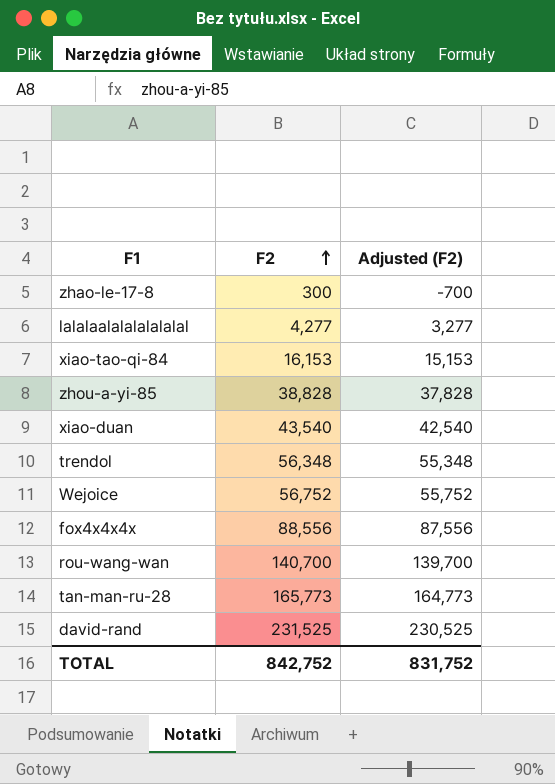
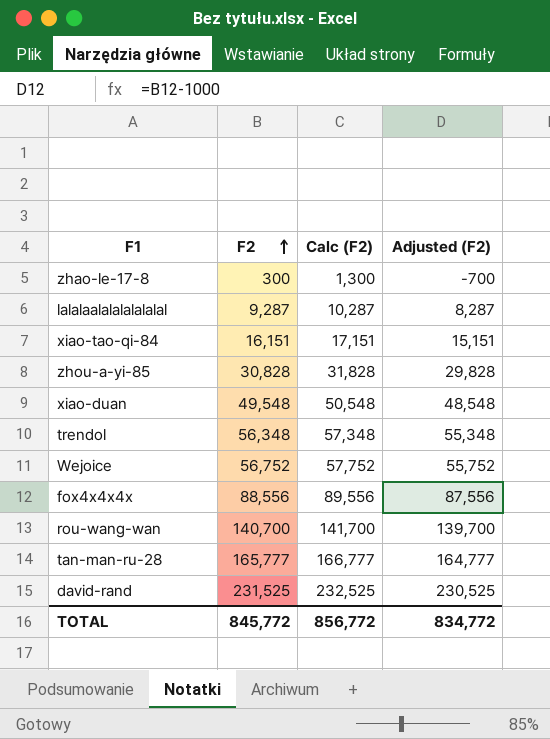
column Calc (F2) | formula: none -> [F2] + 1000
lalalaalalalalalalal | F2: 4,277 -> 9,287
lalalaalalalalalalal | Adjusted (F2): 3,277 -> 8,287
xiao-tao-qi-84 | F2: 16,153 -> 16,151
xiao-tao-qi-84 | Adjusted (F2): 15,153 -> 15,151
zhou-a-yi-85 | F2: 38,828 -> 30,828
zhou-a-yi-85 | Adjusted (F2): 37,828 -> 29,828
xiao-duan | F2: 43,540 -> 49,548
xiao-duan | Adjusted (F2): 42,540 -> 48,548
tan-man-ru-28 | F2: 165,773 -> 165,777
tan-man-ru-28 | Adjusted (F2): 164,773 -> 164,777
TOTAL | F2: 842,752 -> 845,772
TOTAL | Adjusted (F2): 831,752 -> 834,772

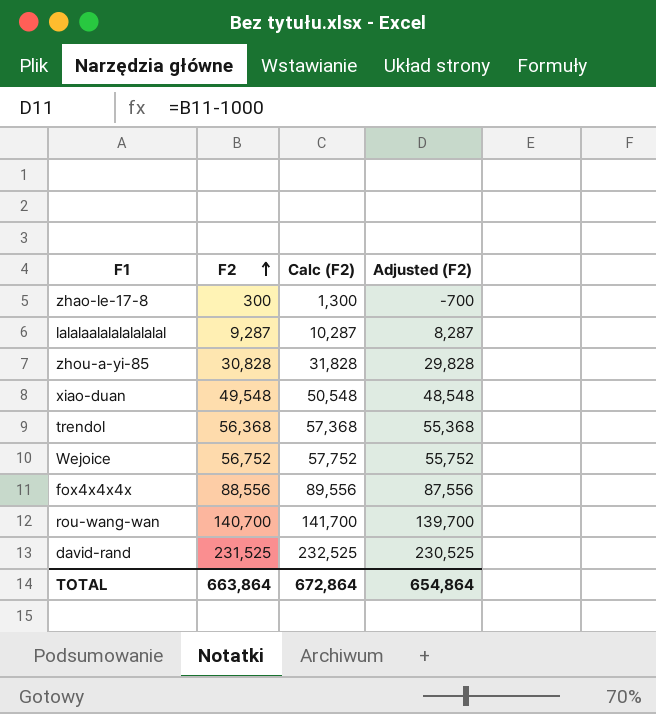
row xiao-tao-qi-84: 16,151 | 17,151 | 15,151 -> none
row tan-man-ru-28: 165,777 | 166,777 | 164,777 -> none
trendol | F2: 56,348 -> 56,368
trendol | Calc (F2): 57,348 -> 57,368
trendol | Adjusted (F2): 55,348 -> 55,368
TOTAL | F2: 845,772 -> 663,864
TOTAL | Calc (F2): 856,772 -> 672,864
TOTAL | Adjusted (F2): 834,772 -> 654,864

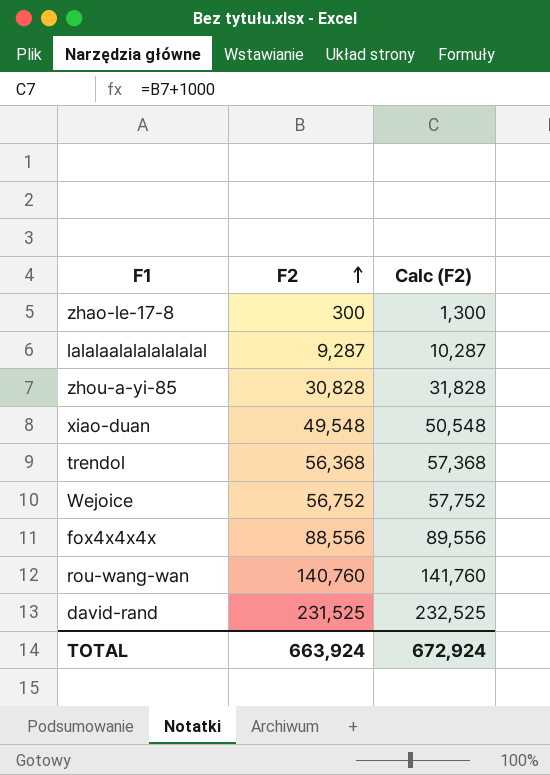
column Adjusted (F2) | formula: [F2] - 1000 -> none
rou-wang-wan | F2: 140,700 -> 140,760
rou-wang-wan | Calc (F2): 141,700 -> 141,760
TOTAL | F2: 663,864 -> 663,924
TOTAL | Calc (F2): 672,864 -> 672,924

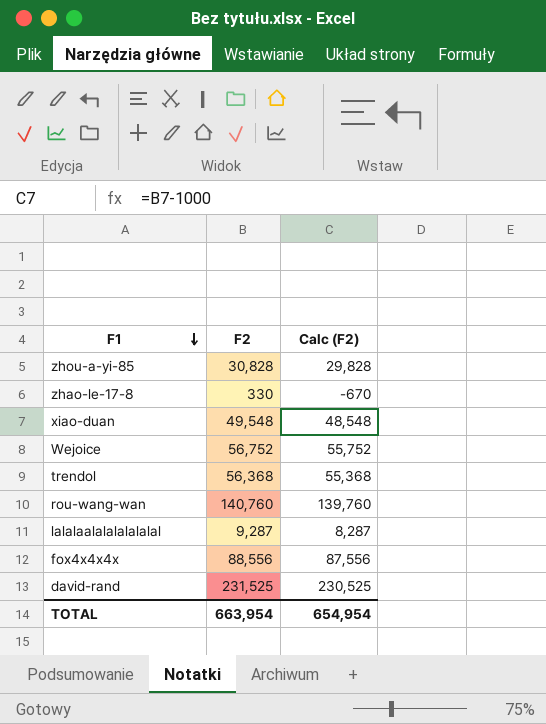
row order: F2 ascending -> F1 descending
column Calc (F2) | formula: [F2] + 1000 -> [F2] - 1000
zhao-le-17-8 | F2: 300 -> 330
TOTAL | F2: 663,924 -> 663,954
TOTAL | Calc (F2): 672,924 -> 654,954

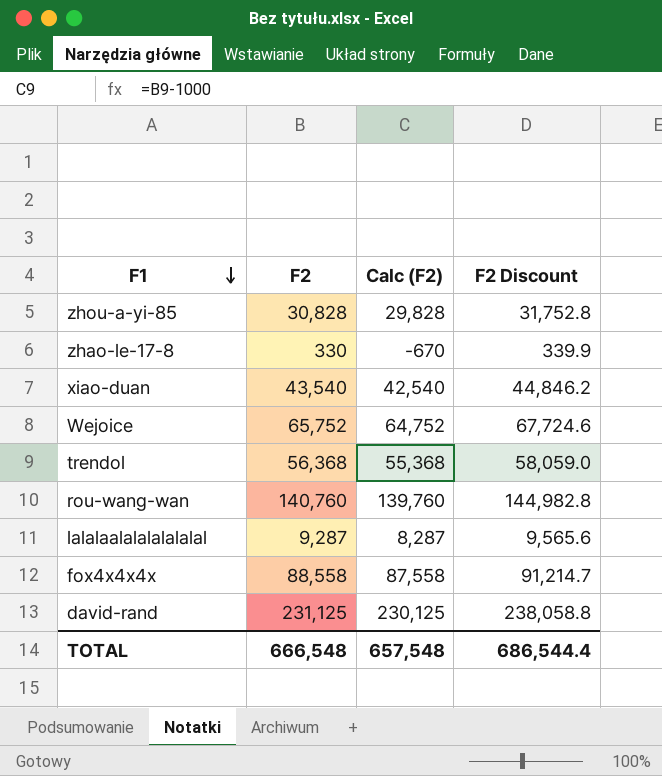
column F2 Discount | formula: none -> [F2] * 1.03
xiao-duan | F2: 49,548 -> 43,540
xiao-duan | Calc (F2): 48,548 -> 42,540
Wejoice | F2: 56,752 -> 65,752
Wejoice | Calc (F2): 55,752 -> 64,752
fox4x4x4x | F2: 88,556 -> 88,558
fox4x4x4x | Calc (F2): 87,556 -> 87,558
david-rand | F2: 231,525 -> 231,125
david-rand | Calc (F2): 230,525 -> 230,125
TOTAL | F2: 663,954 -> 666,548
TOTAL | Calc (F2): 654,954 -> 657,548

